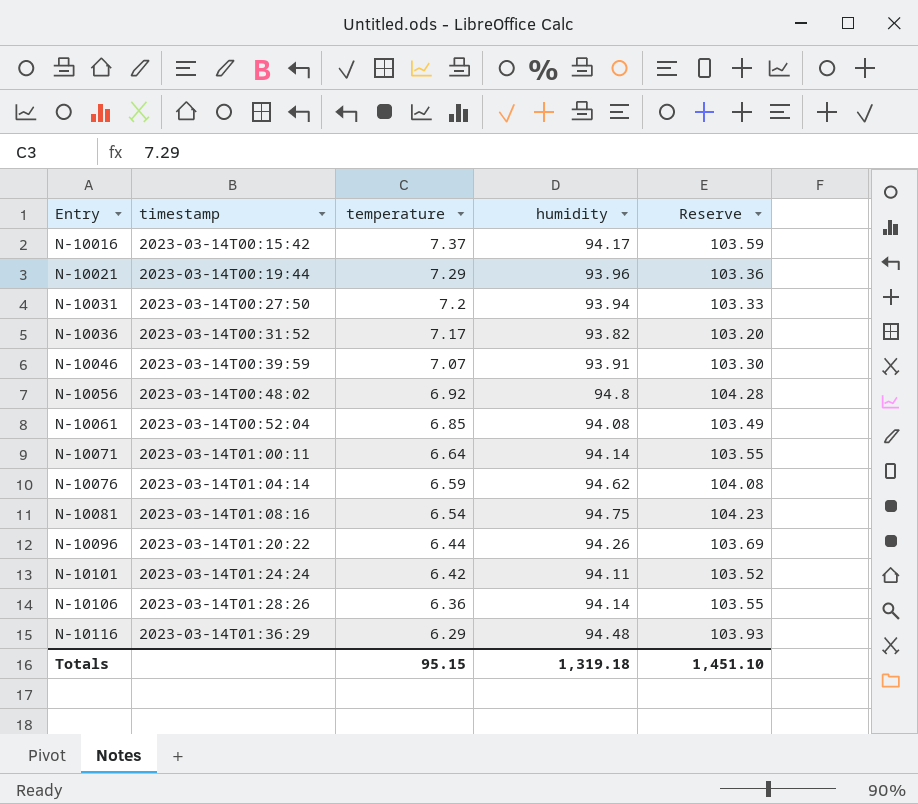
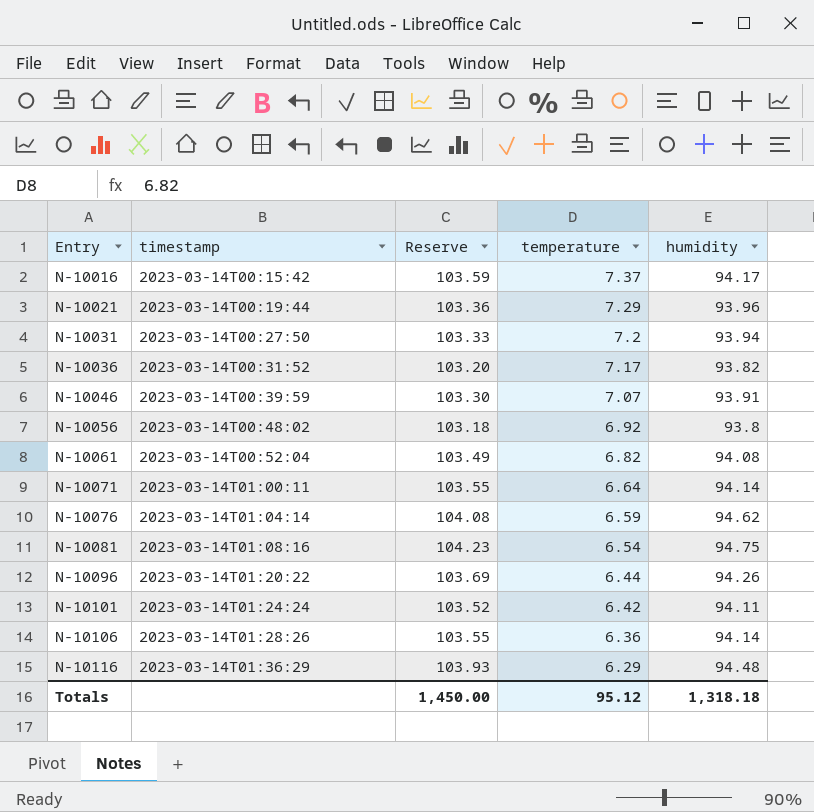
column Reserve | position: 5 -> 3
N-10056 | Reserve: 104.28 -> 103.18
N-10056 | humidity: 94.8 -> 93.8
N-10061 | temperature: 6.85 -> 6.82
Totals | Reserve: 1,451.10 -> 1,450.00
Totals | temperature: 95.15 -> 95.12
Totals | humidity: 1,319.18 -> 1,318.18

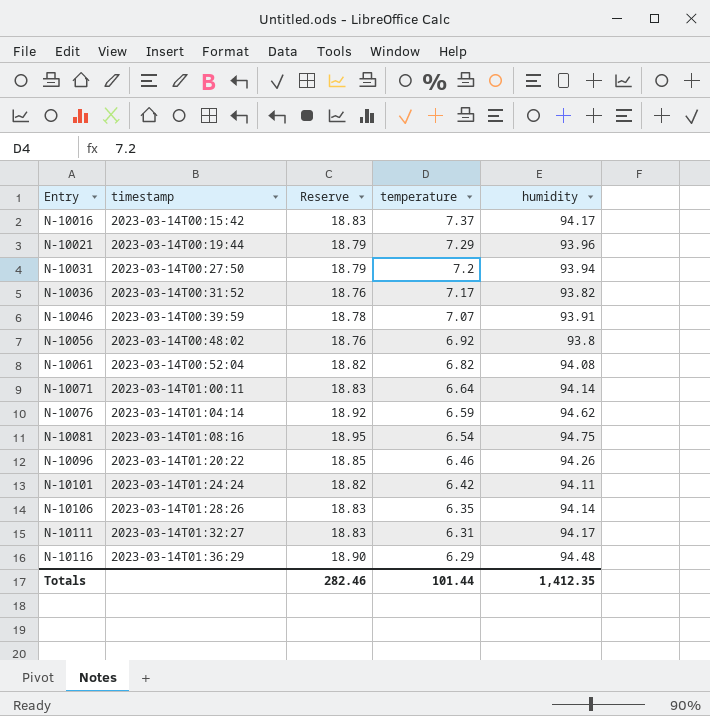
column Reserve | formula: [humidity] * 1.1 -> [humidity] * 0.2
N-10096 | temperature: 6.44 -> 6.46
N-10106 | temperature: 6.36 -> 6.35
row N-10111: none -> 2023-03-14T01:32:27 | 18.83 | 6.31 | 94.17
Totals | Reserve: 1,450.00 -> 282.46
Totals | temperature: 95.12 -> 101.44
Totals | humidity: 1,318.18 -> 1,412.35

